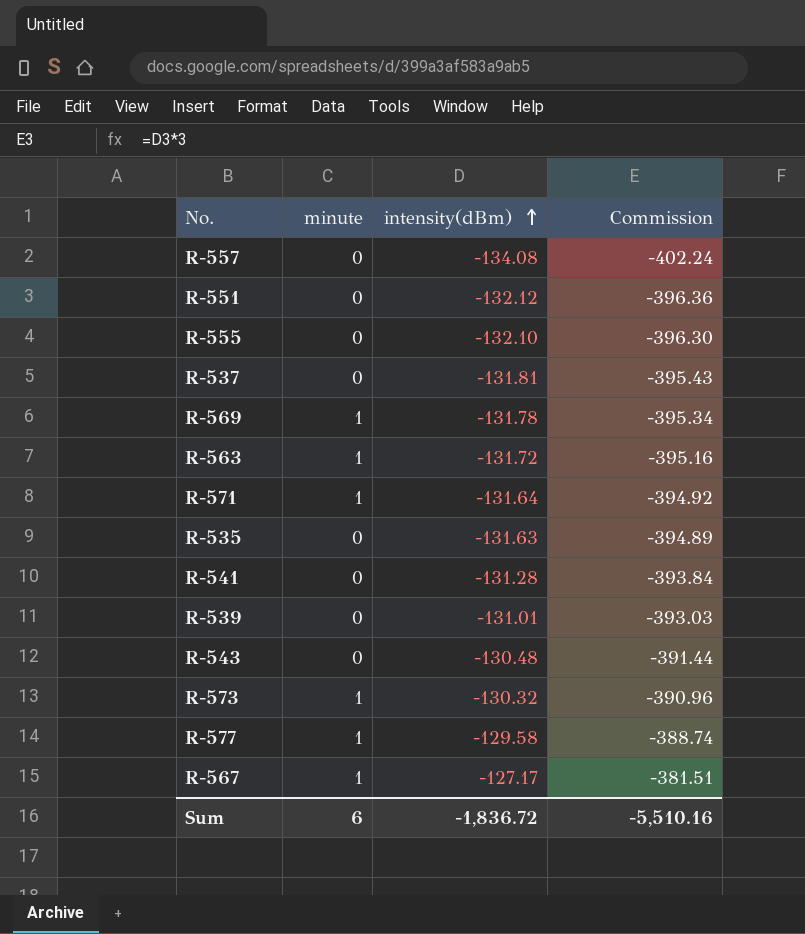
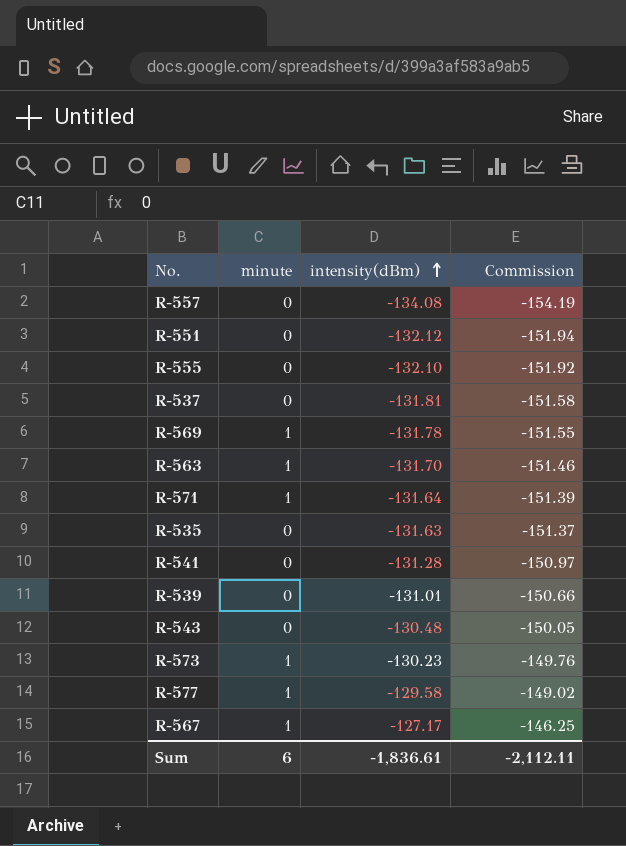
column Commission | formula: [intensity(dBm)] * 3 -> [intensity(dBm)] * 1.15
R-563 | intensity(dBm): -131.72 -> -131.70
R-573 | intensity(dBm): -130.32 -> -130.23
Sum | intensity(dBm): -1,836.72 -> -1,836.61
Sum | Commission: -5,510.16 -> -2,112.11

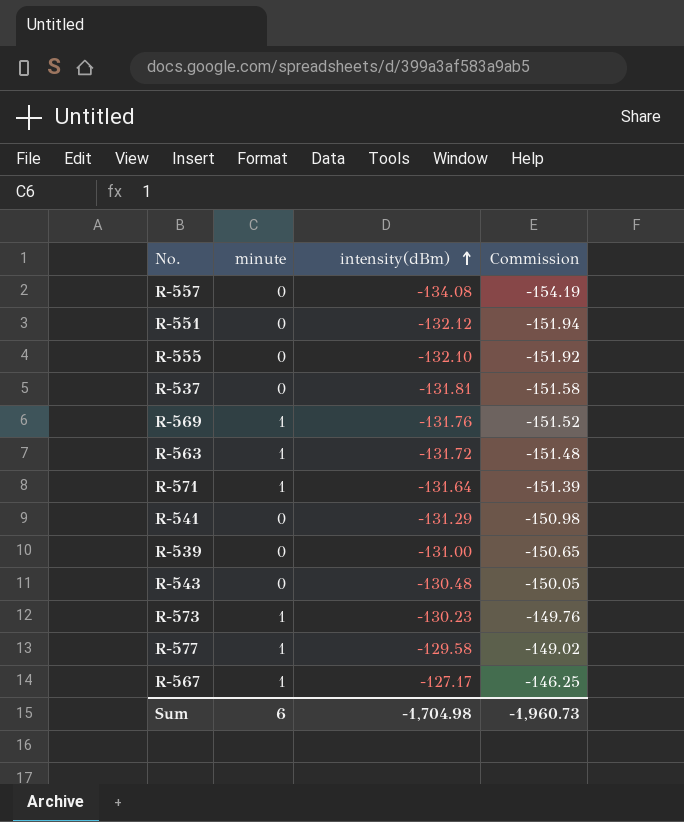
row R-535: 0 | -131.63 | -151.37 -> none
R-569 | intensity(dBm): -131.78 -> -131.76
R-569 | Commission: -151.55 -> -151.52
R-563 | intensity(dBm): -131.70 -> -131.72
R-563 | Commission: -151.46 -> -151.48
R-541 | intensity(dBm): -131.28 -> -131.29
R-541 | Commission: -150.97 -> -150.98
R-539 | intensity(dBm): -131.01 -> -131.00
R-539 | Commission: -150.66 -> -150.65
Sum | intensity(dBm): -1,836.61 -> -1,704.98
Sum | Commission: -2,112.11 -> -1,960.73

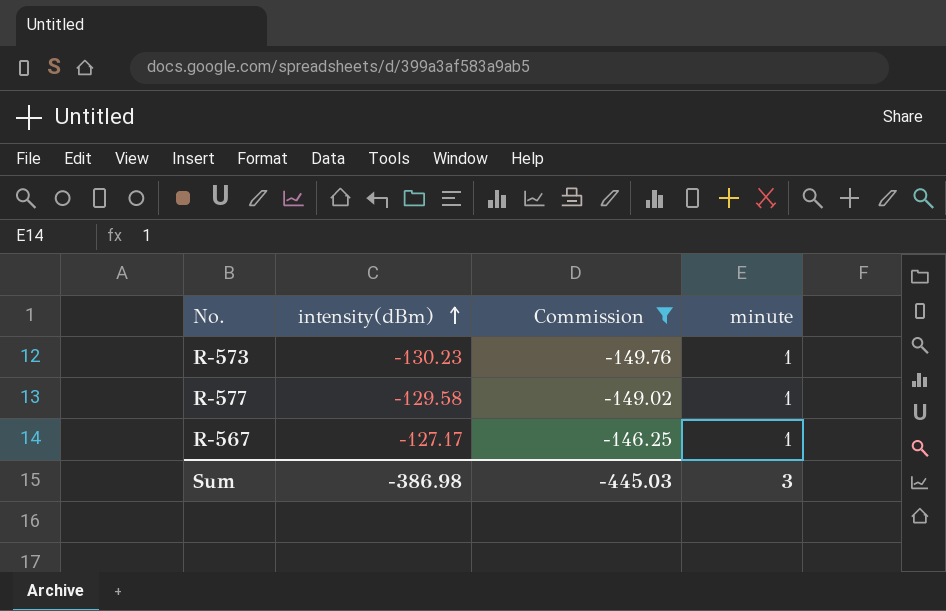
filter: none -> Commission >= -149.76
column minute | position: 2 -> 4
Sum | intensity(dBm): -1,704.98 -> -386.98
Sum | Commission: -1,960.73 -> -445.03
Sum | minute: 6 -> 3

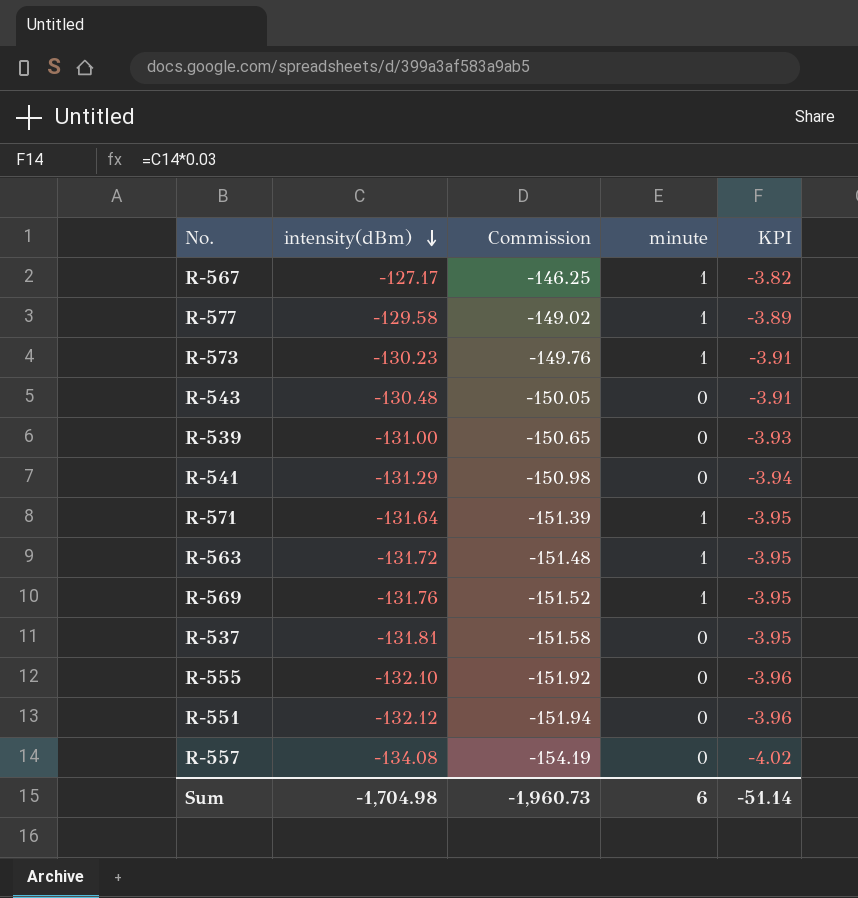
filter: Commission >= -149.76 -> none
row order: intensity(dBm) ascending -> intensity(dBm) descending
column KPI | formula: none -> [intensity(dBm)] * 0.03
Sum | intensity(dBm): -386.98 -> -1,704.98
Sum | Commission: -445.03 -> -1,960.73
Sum | minute: 3 -> 6

